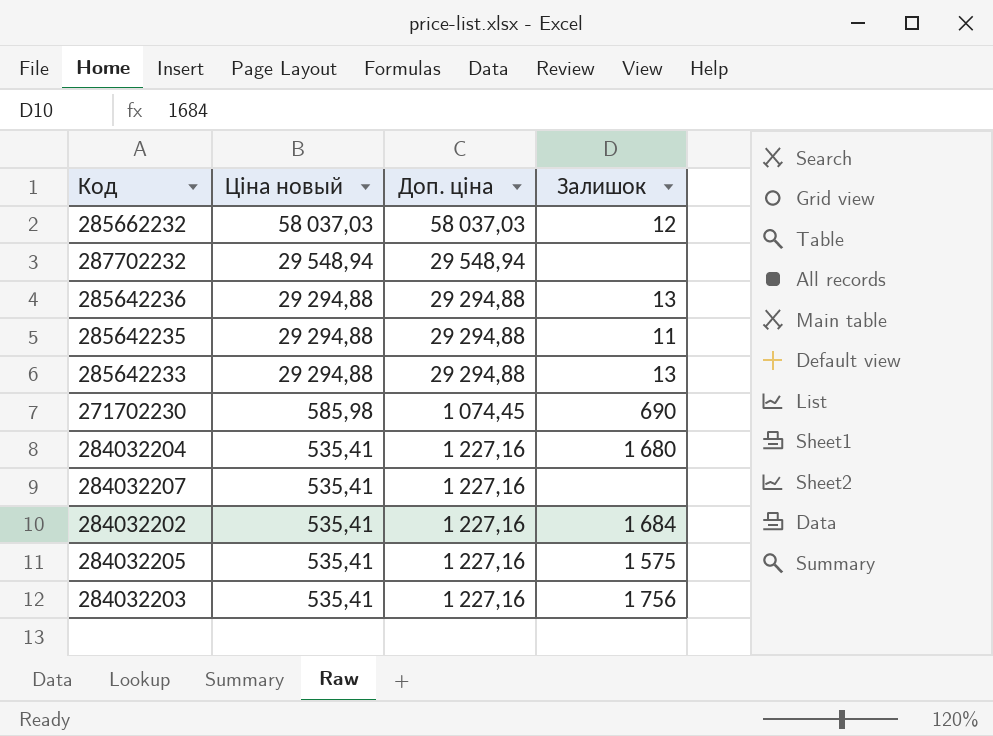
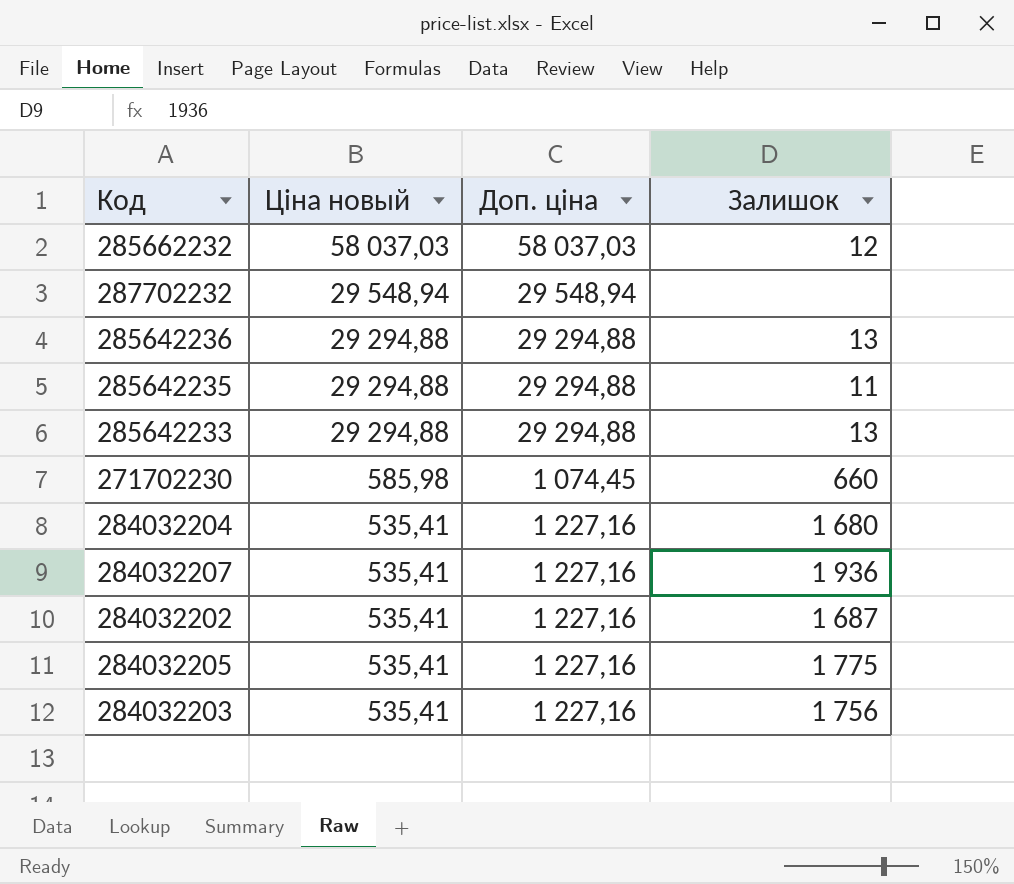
271702230 | Залишок: 690 -> 660
284032207 | Залишок: none -> 1 936
284032202 | Залишок: 1 684 -> 1 687
284032205 | Залишок: 1 575 -> 1 775

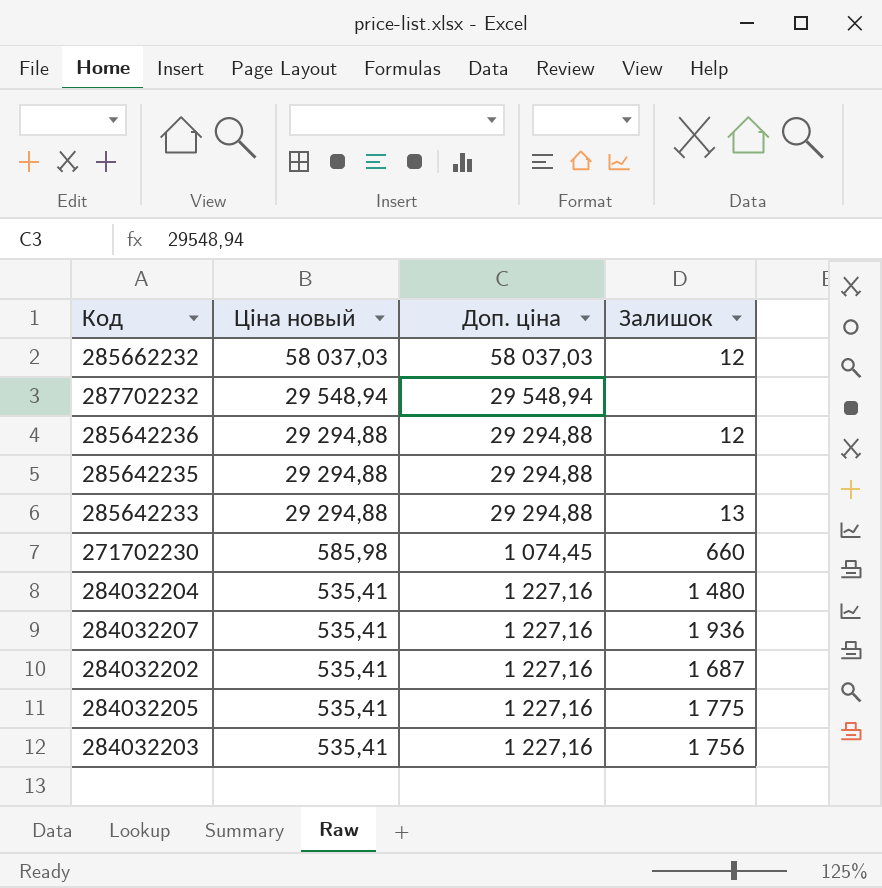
285642236 | Залишок: 13 -> 12
285642235 | Залишок: 11 -> none
284032204 | Залишок: 1 680 -> 1 480

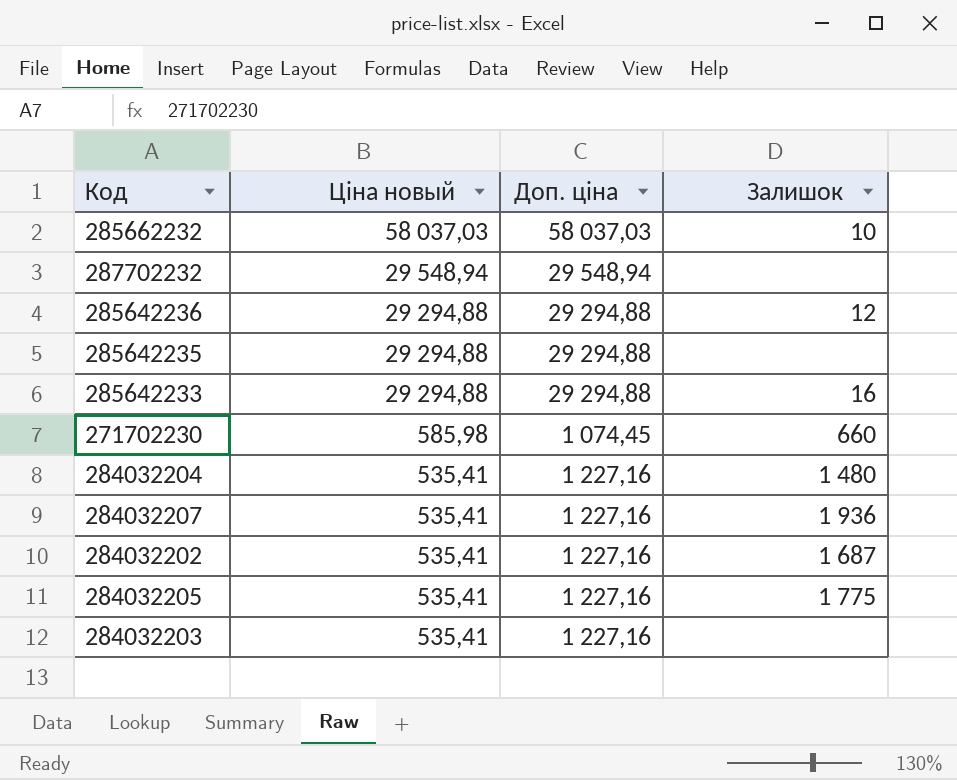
285662232 | Залишок: 12 -> 10
285642233 | Залишок: 13 -> 16
284032203 | Залишок: 1 756 -> none

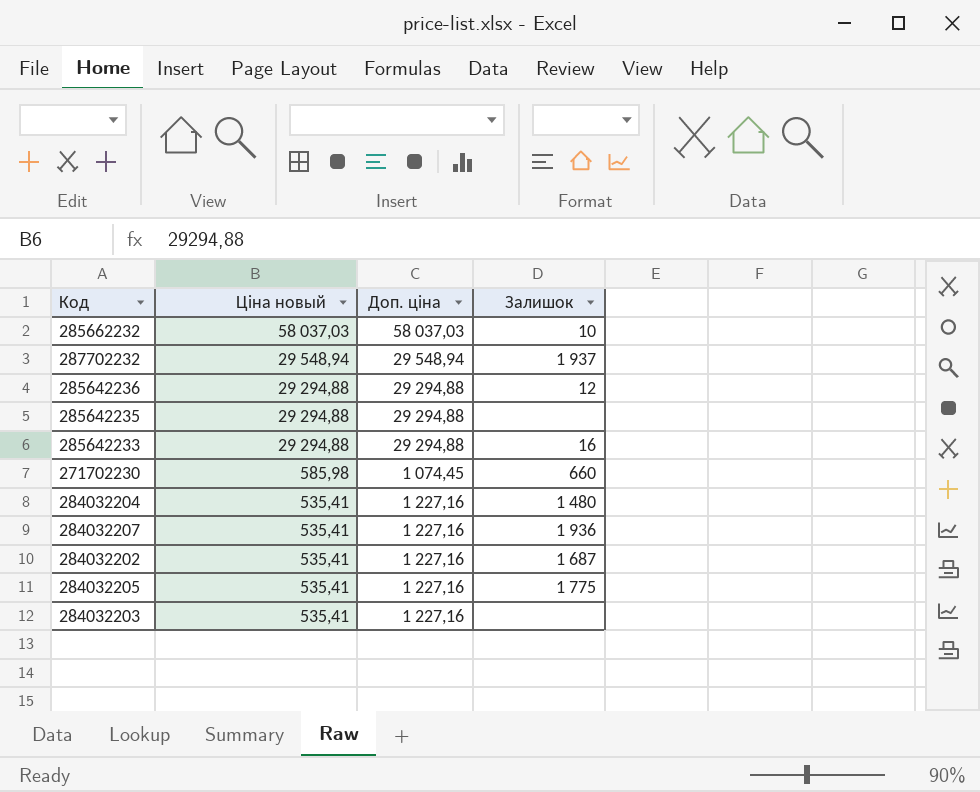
287702232 | Залишок: none -> 1 937

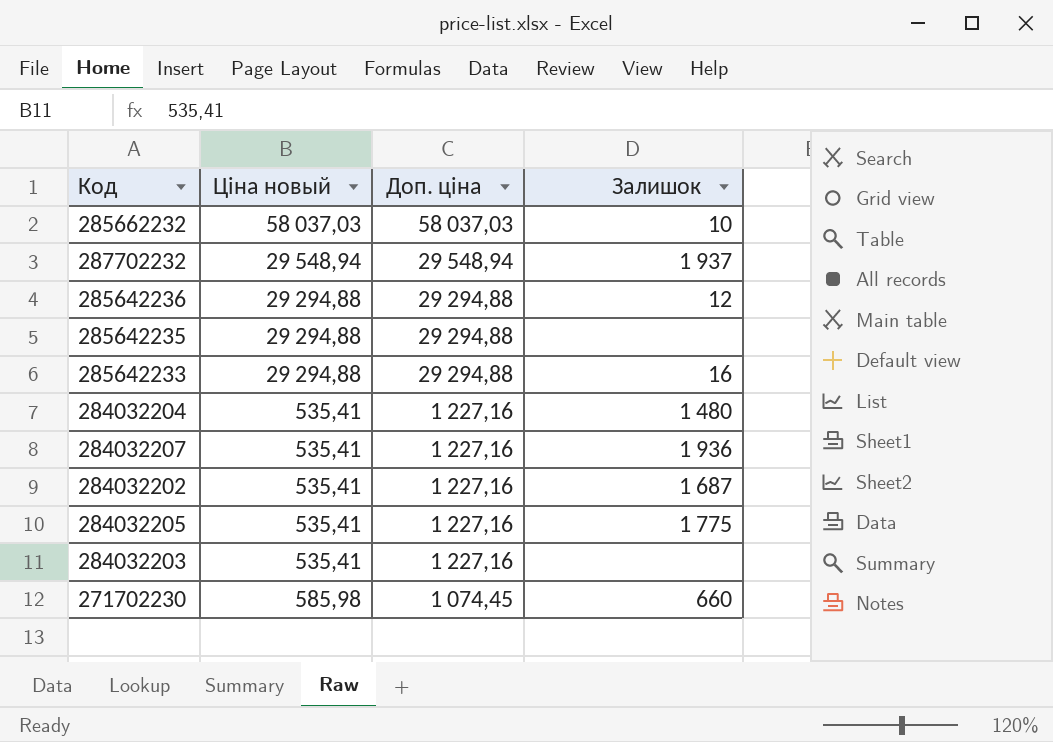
row order: Ціна новый descending -> Доп. ціна descending

